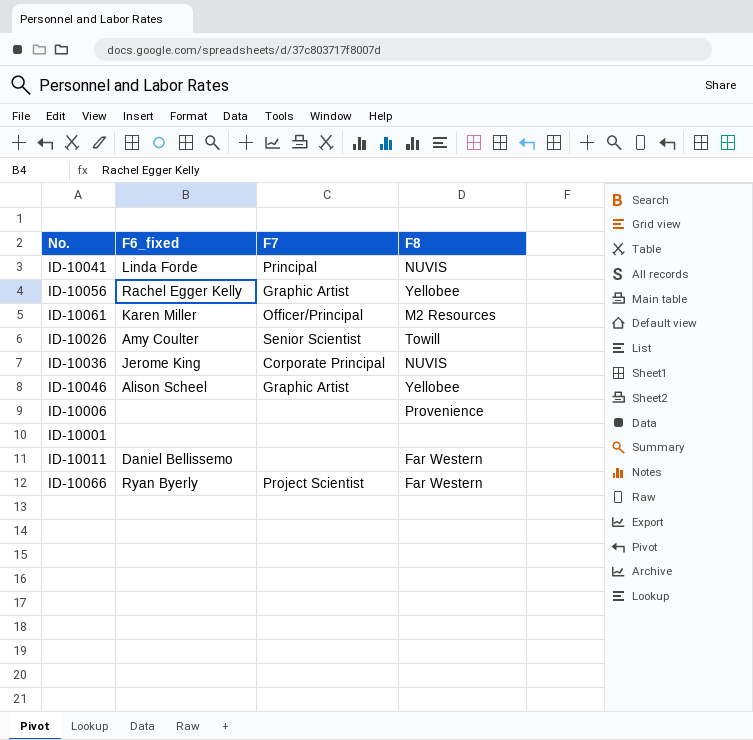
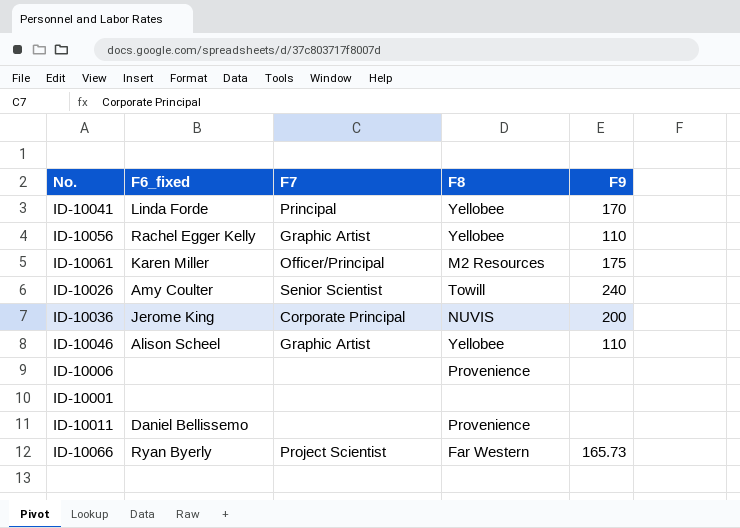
column F9 | position: none -> 5
ID-10041 | F8: NUVIS -> Yellobee
ID-10011 | F8: Far Western -> Provenience

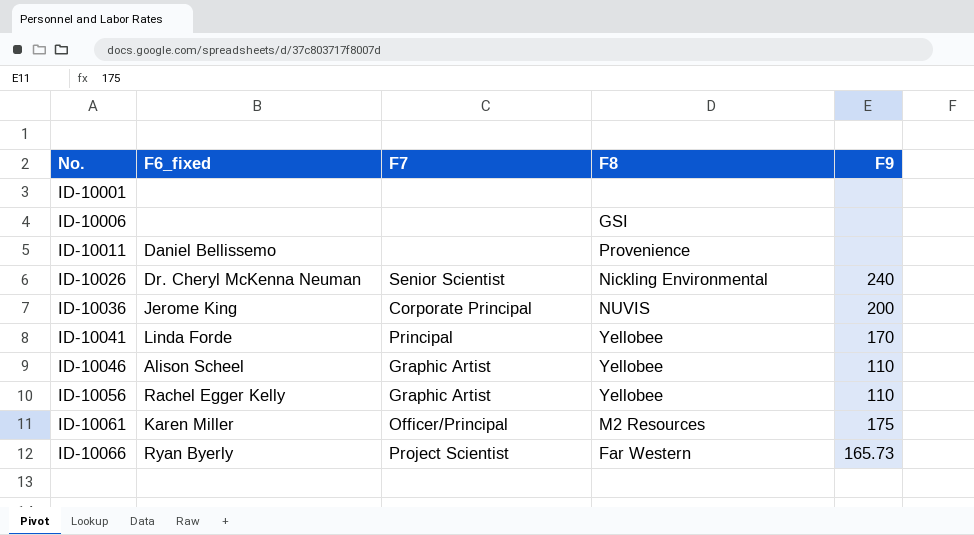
row order: none -> No. ascending
ID-10006 | F8: Provenience -> GSI
ID-10026 | F6_fixed: Amy Coulter -> Dr. Cheryl McKenna Neuman
ID-10026 | F8: Towill -> Nickling Environmental

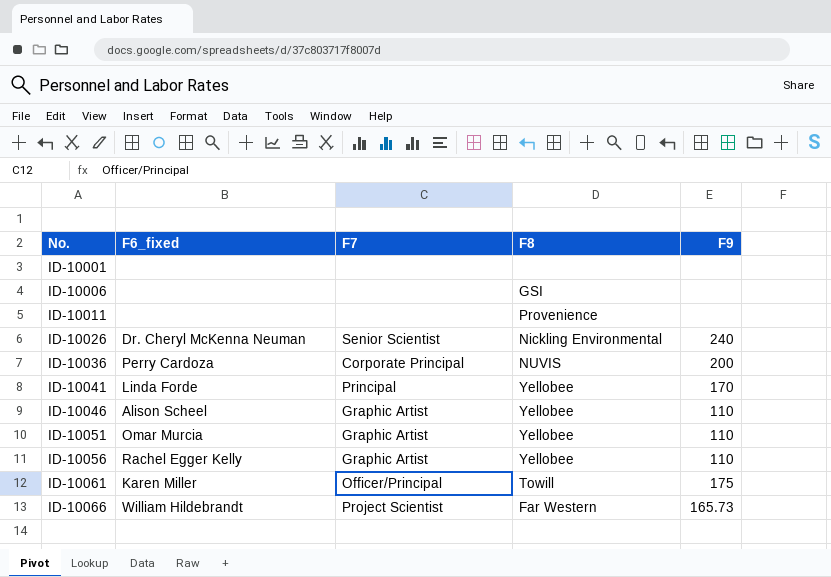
ID-10011 | F6_fixed: Daniel Bellissemo -> none
ID-10036 | F6_fixed: Jerome King -> Perry Cardoza
row ID-10051: none -> Omar Murcia | Graphic Artist | Yellobee | 110
ID-10061 | F8: M2 Resources -> Towill
ID-10066 | F6_fixed: Ryan Byerly -> William Hildebrandt

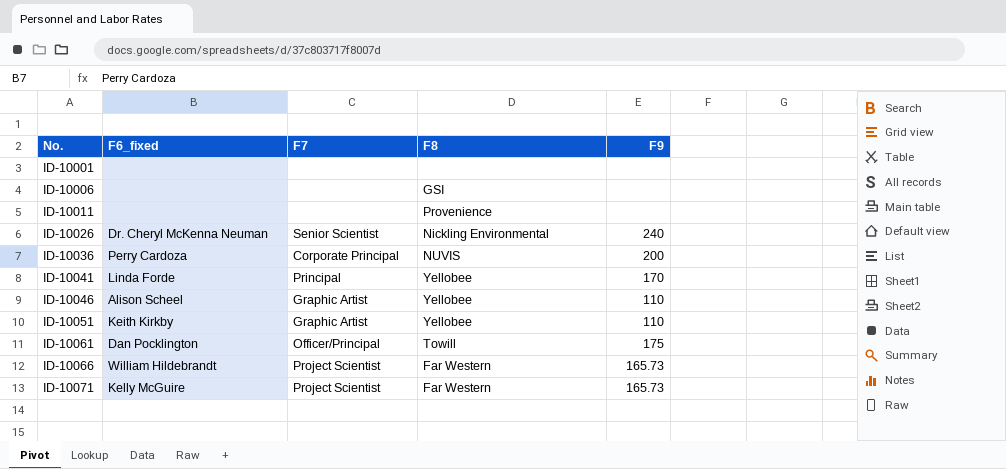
row ID-10056: Rachel Egger Kelly | Graphic Artist | Yellobee | 110 -> none
ID-10051 | F6_fixed: Omar Murcia -> Keith Kirkby
ID-10061 | F6_fixed: Karen Miller -> Dan Pocklington
row ID-10071: none -> Kelly McGuire | Project Scientist | Far Western | 165.73

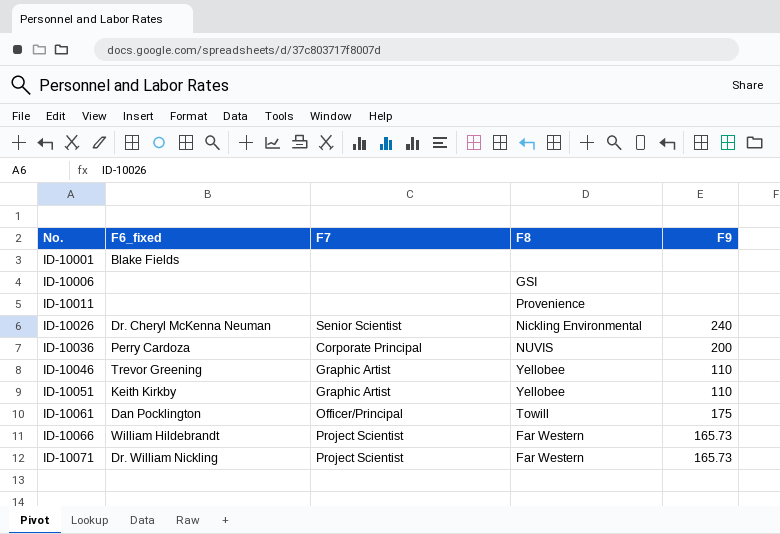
row ID-10041: Linda Forde | Principal | Yellobee | 170 -> none
ID-10001 | F6_fixed: none -> Blake Fields
ID-10046 | F6_fixed: Alison Scheel -> Trevor Greening
ID-10071 | F6_fixed: Kelly McGuire -> Dr. William Nickling

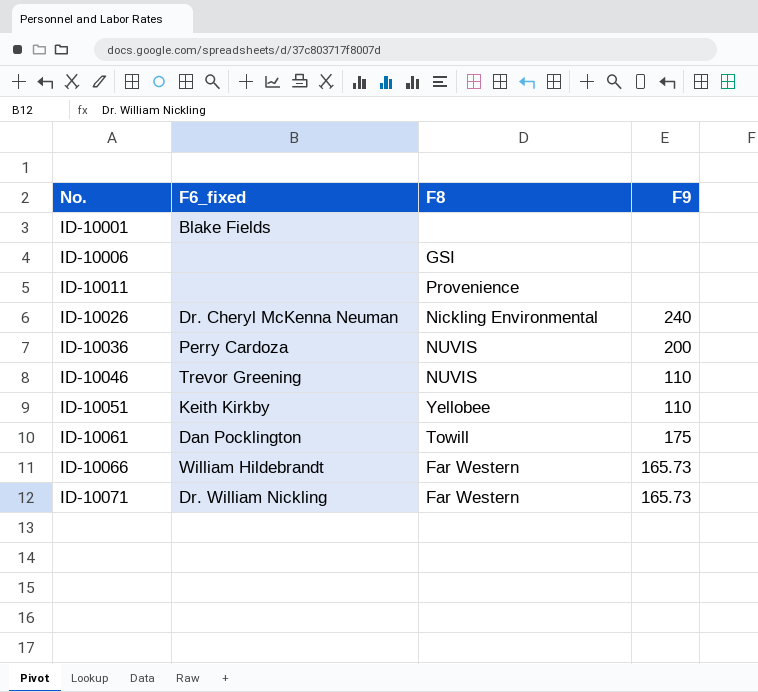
column F7 | position: 3 -> none
ID-10046 | F8: Yellobee -> NUVIS

